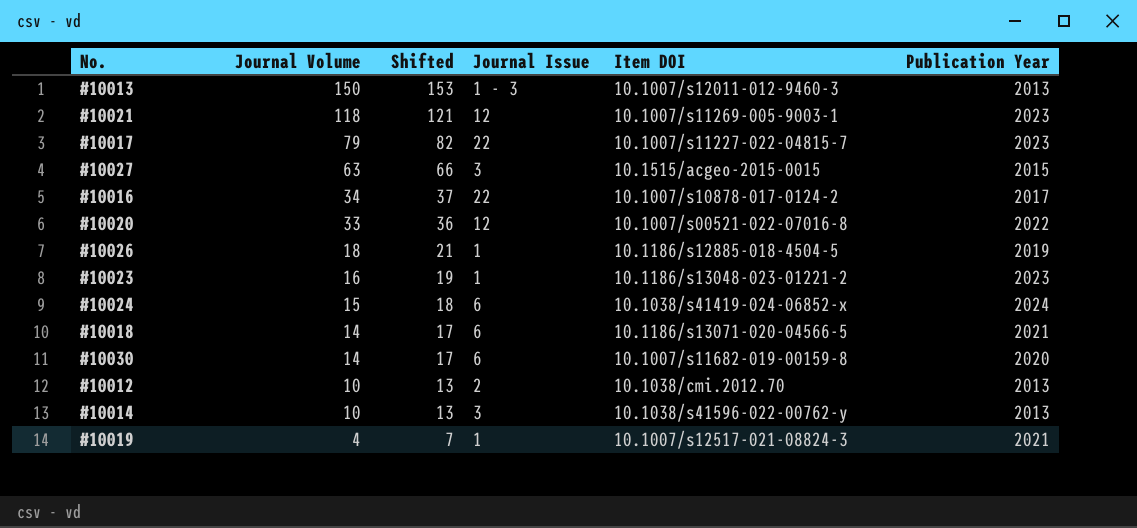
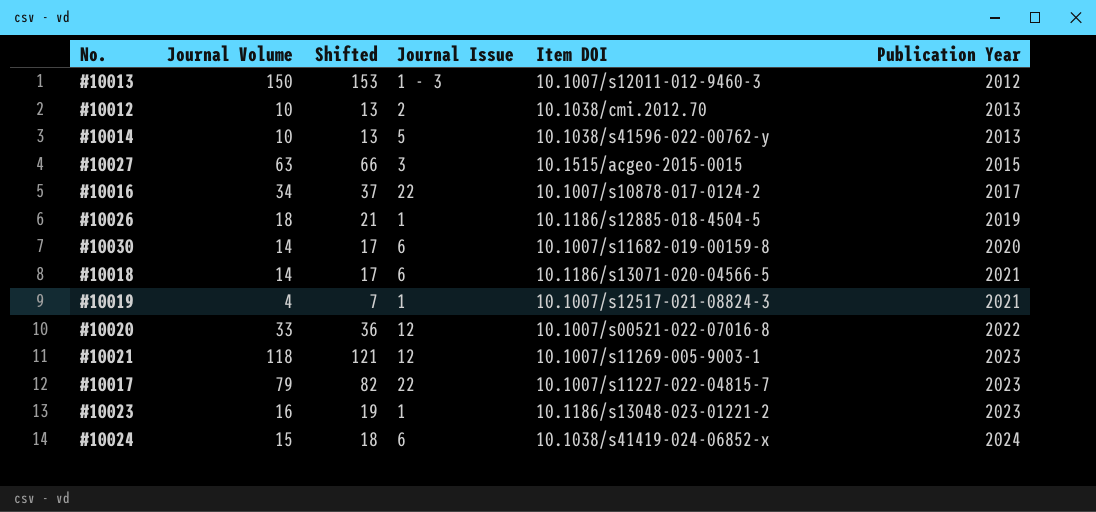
row order: Journal Volume descending -> Publication Year ascending
#10013 | Publication Year: 2013 -> 2012
#10014 | Journal Issue: 3 -> 5

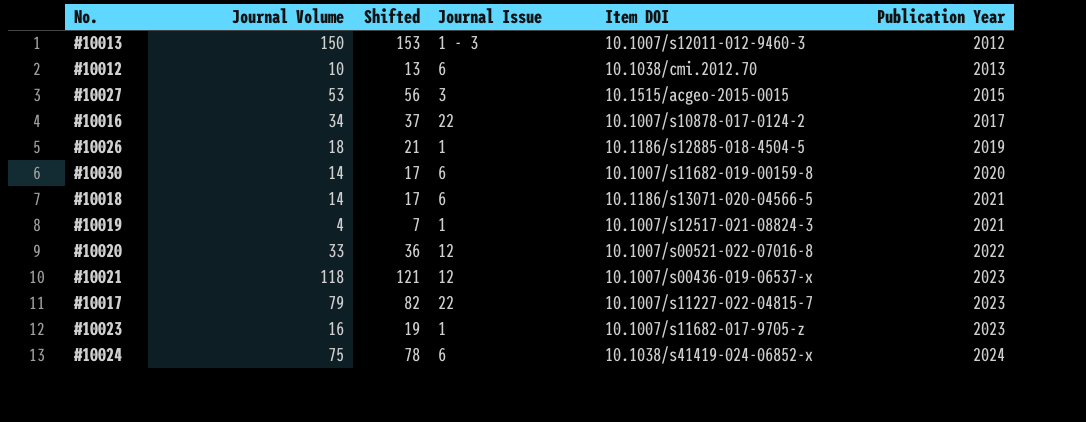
row #10014: 10 | 13 | 5 | 10.1038/s41596-022-00762-y | 2013 -> none
#10012 | Journal Issue: 2 -> 6
#10027 | Journal Volume: 63 -> 53
#10027 | Shifted: 66 -> 56
#10021 | Item DOI: 10.1007/s11269-005-9003-1 -> 10.1007/s00436-019-06537-x
#10023 | Item DOI: 10.1186/s13048-023-01221-2 -> 10.1007/s11682-017-9705-z
#10024 | Journal Volume: 15 -> 75
#10024 | Shifted: 18 -> 78

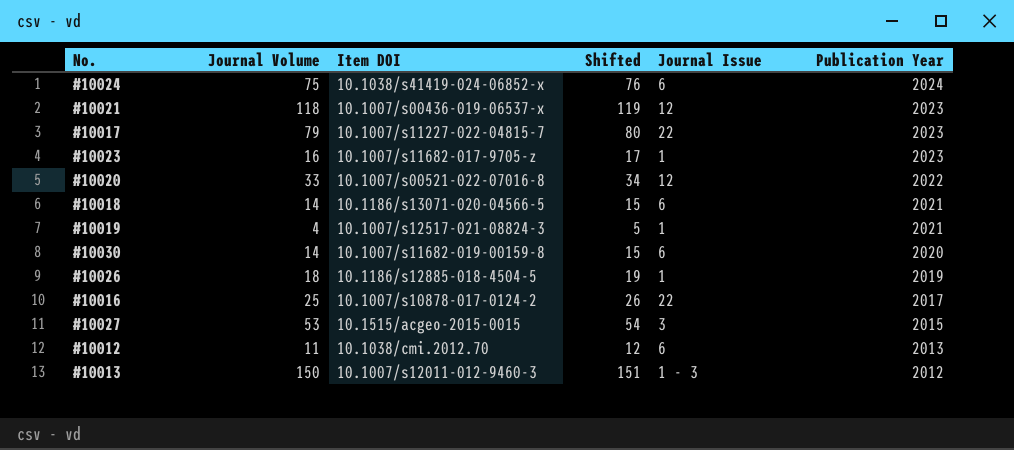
row order: Publication Year ascending -> Publication Year descending
column Item DOI | position: 5 -> 3
column Shifted | formula: [Journal Volume] + 3 -> [Journal Volume] + 1
#10016 | Journal Volume: 34 -> 25
#10012 | Journal Volume: 10 -> 11

